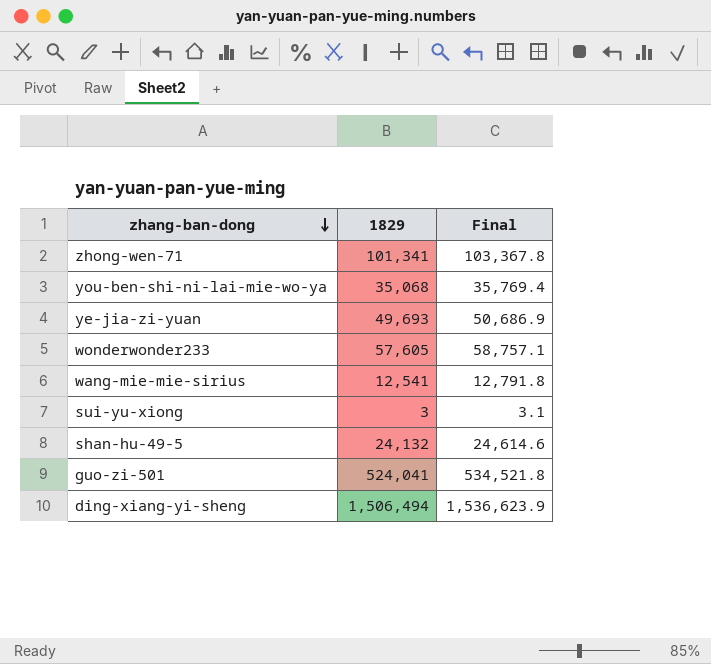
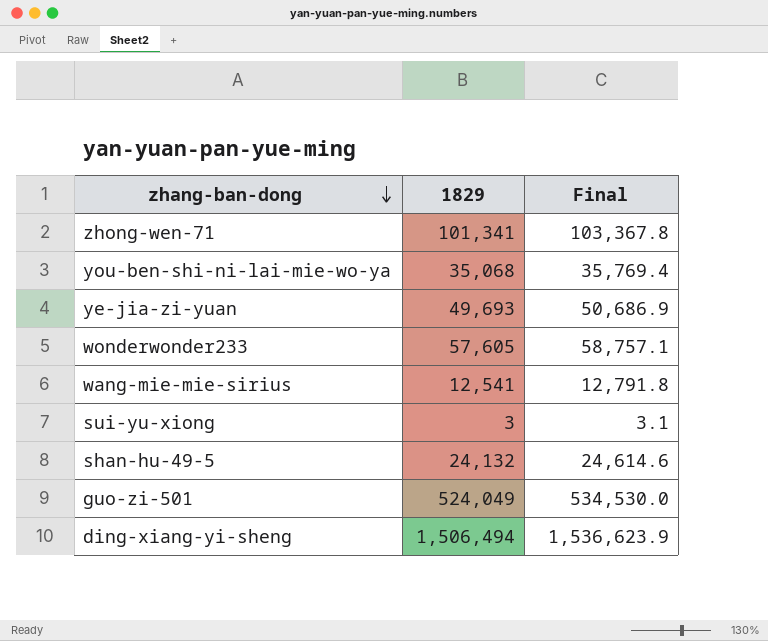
guo-zi-501 | 1829: 524,041 -> 524,049
guo-zi-501 | Final: 534,521.8 -> 534,530.0

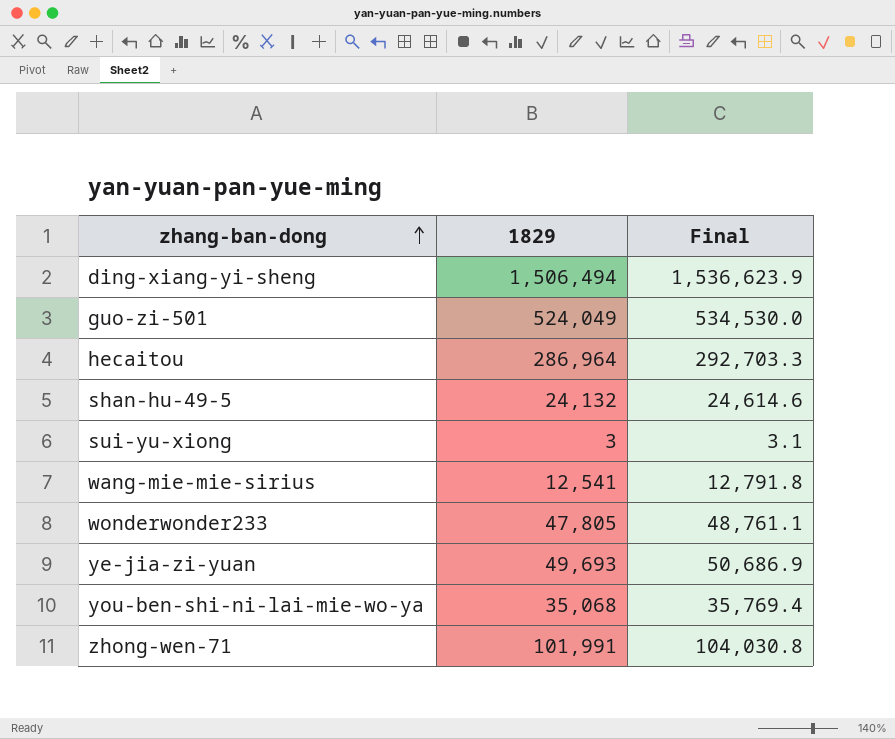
row order: zhang-ban-dong descending -> zhang-ban-dong ascending
row hecaitou: none -> 286,964 | 292,703.3
wonderwonder233 | 1829: 57,605 -> 47,805
wonderwonder233 | Final: 58,757.1 -> 48,761.1
zhong-wen-71 | 1829: 101,341 -> 101,991
zhong-wen-71 | Final: 103,367.8 -> 104,030.8

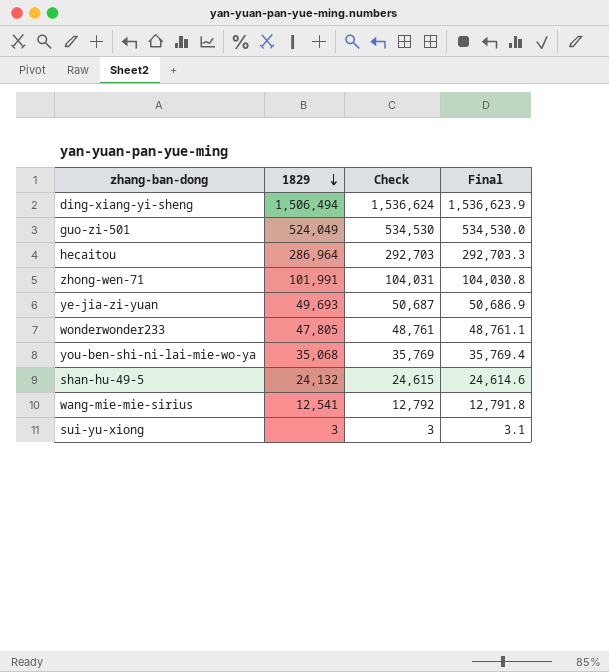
row order: zhang-ban-dong ascending -> 1829 descending
column Check | formula: none -> [1829] * 1.02

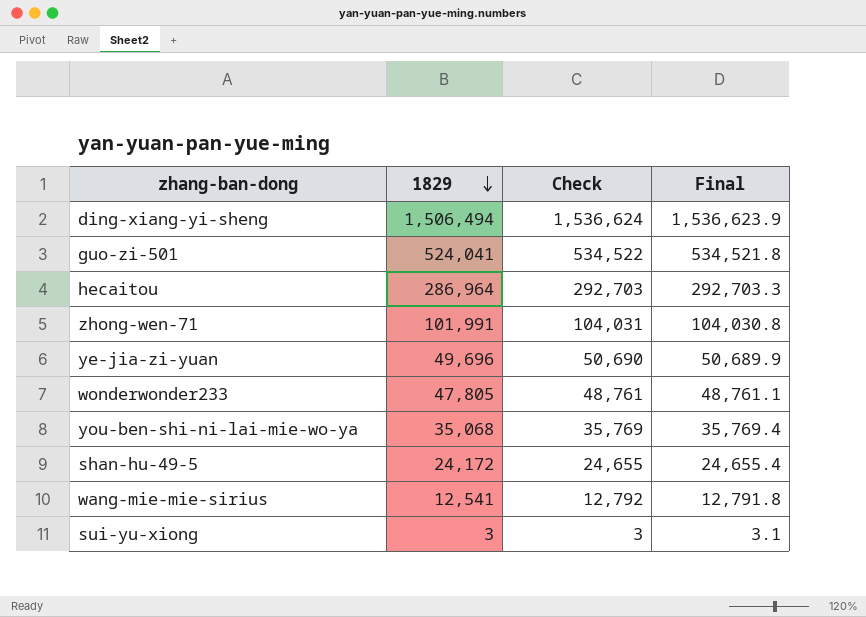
guo-zi-501 | 1829: 524,049 -> 524,041
guo-zi-501 | Check: 534,530 -> 534,522
guo-zi-501 | Final: 534,530.0 -> 534,521.8
ye-jia-zi-yuan | 1829: 49,693 -> 49,696
ye-jia-zi-yuan | Check: 50,687 -> 50,690
ye-jia-zi-yuan | Final: 50,686.9 -> 50,689.9
shan-hu-49-5 | 1829: 24,132 -> 24,172
shan-hu-49-5 | Check: 24,615 -> 24,655
shan-hu-49-5 | Final: 24,614.6 -> 24,655.4

